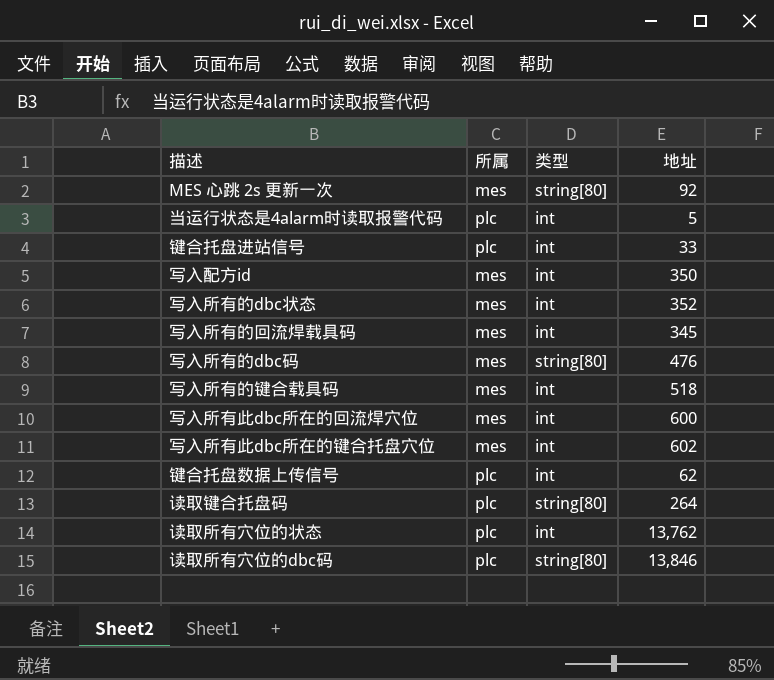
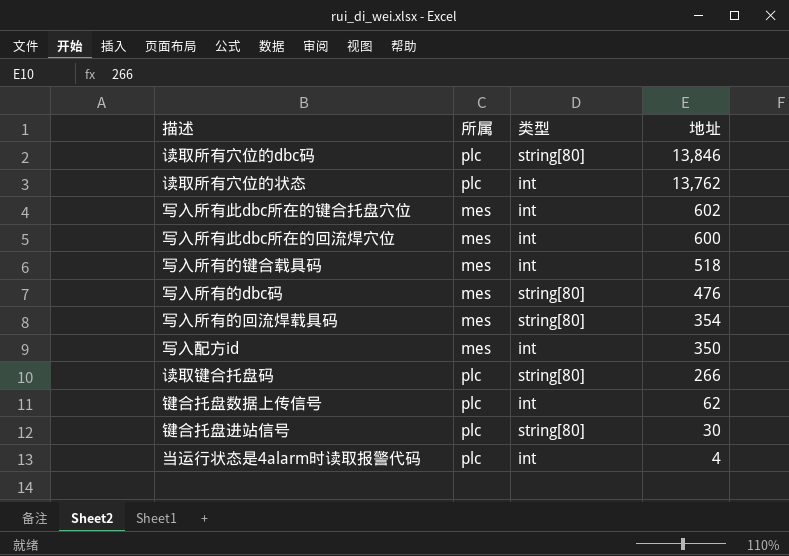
row order: none -> 地址 descending
row MES 心跳 2s 更新一次: mes | string[80] | 92 -> none
row 写入所有的dbc状态: mes | int | 352 -> none
写入所有的回流焊载具码 | 类型: int -> string[80]
写入所有的回流焊载具码 | 地址: 345 -> 354
读取键合托盘码 | 地址: 264 -> 266
键合托盘进站信号 | 类型: int -> string[80]
键合托盘进站信号 | 地址: 33 -> 30
当运行状态是4alarm时读取报警代码 | 地址: 5 -> 4

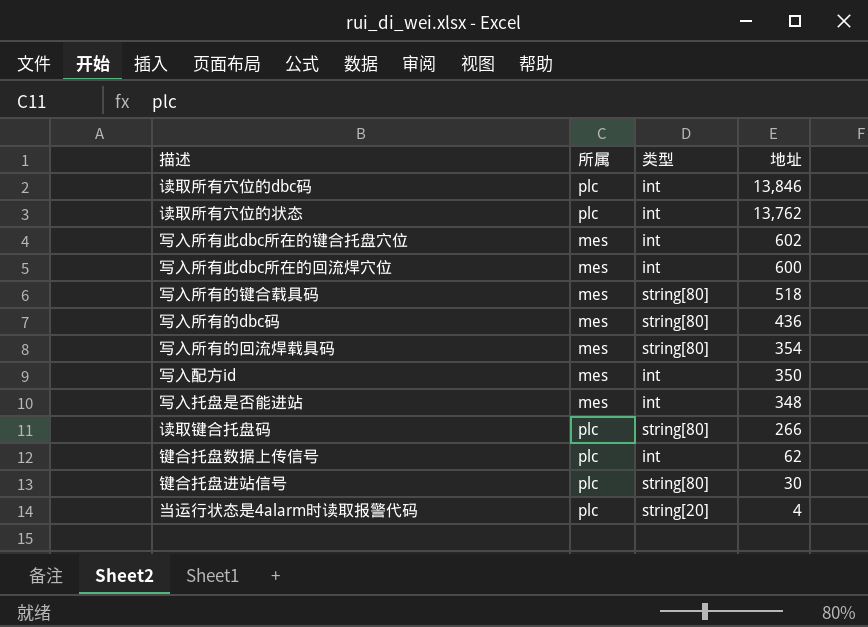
读取所有穴位的dbc码 | 类型: string[80] -> int
写入所有的键合载具码 | 类型: int -> string[80]
写入所有的dbc码 | 地址: 476 -> 436
row 写入托盘是否能进站: none -> mes | int | 348
当运行状态是4alarm时读取报警代码 | 类型: int -> string[20]

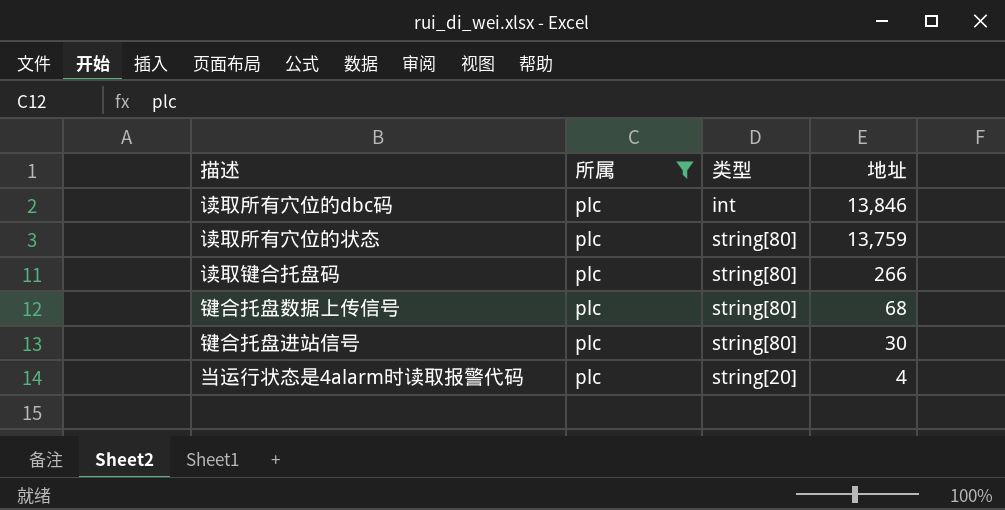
filter: none -> 所属 = plc
读取所有穴位的状态 | 类型: int -> string[80]
读取所有穴位的状态 | 地址: 13,762 -> 13,759
键合托盘数据上传信号 | 类型: int -> string[80]
键合托盘数据上传信号 | 地址: 62 -> 68

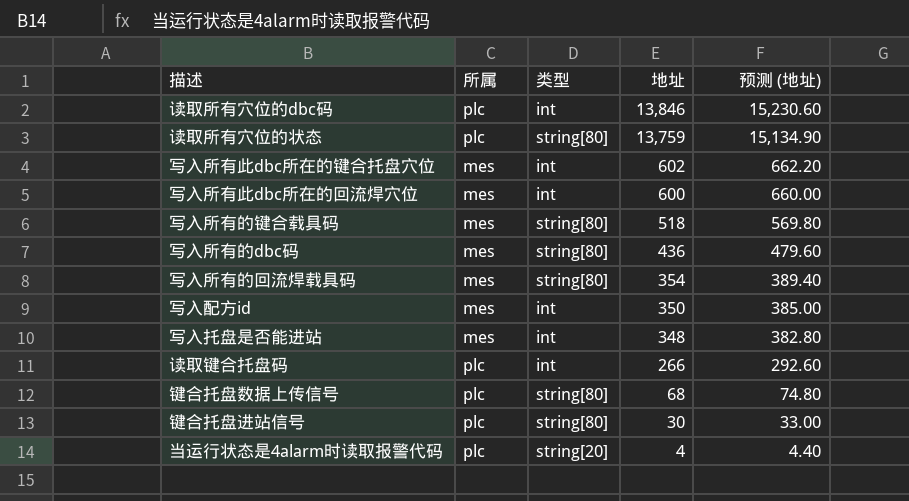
filter: 所属 = plc -> none
column 预测 (地址) | formula: none -> [地址] * 1.1
读取键合托盘码 | 类型: string[80] -> int

